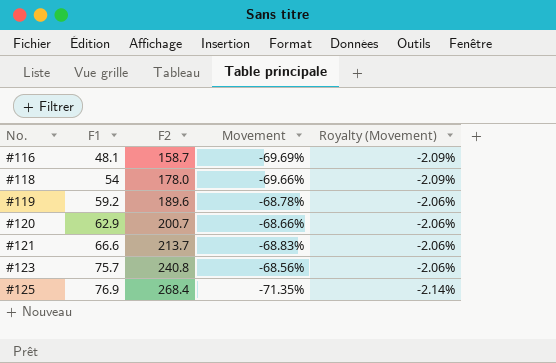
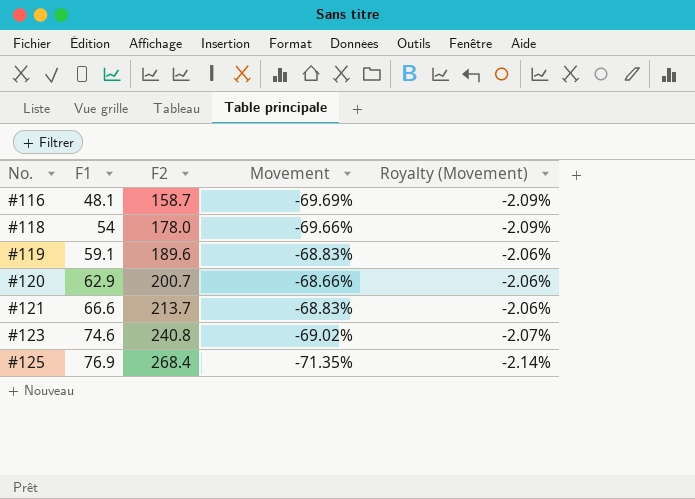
#119 | F1: 59.2 -> 59.1
#119 | Movement: -68.78% -> -68.83%
#123 | F1: 75.7 -> 74.6
#123 | Movement: -68.56% -> -69.02%
#123 | Royalty (Movement): -2.06% -> -2.07%

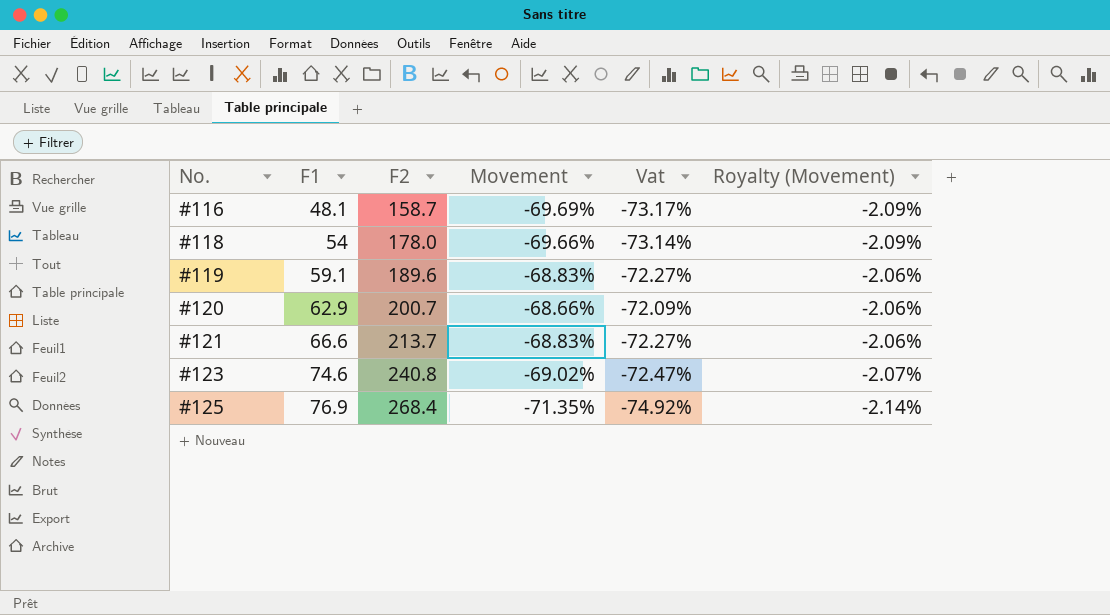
column Vat | formula: none -> [Movement] * 1.05

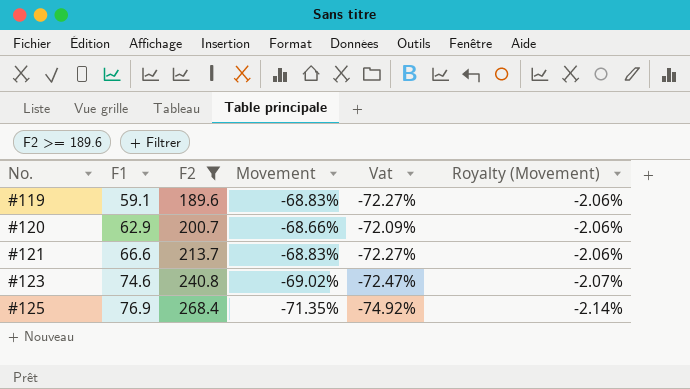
filter: none -> F2 >= 189.6

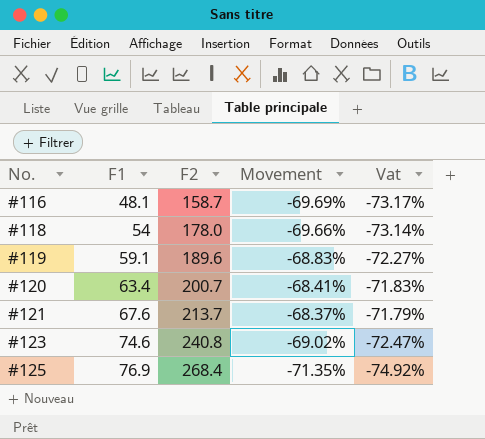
filter: F2 >= 189.6 -> none
column Royalty (Movement) | formula: [Movement] * 0.03 -> none
#120 | F1: 62.9 -> 63.4
#120 | Movement: -68.66% -> -68.41%
#120 | Vat: -72.09% -> -71.83%
#121 | F1: 66.6 -> 67.6
#121 | Movement: -68.83% -> -68.37%
#121 | Vat: -72.27% -> -71.79%

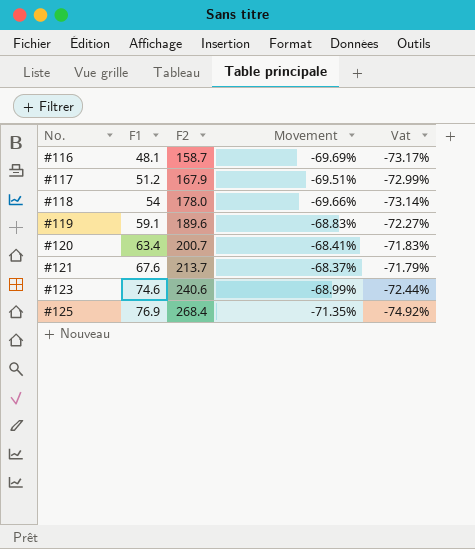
row #117: none -> 51.2 | 167.9 | -69.51% | -72.99%
#123 | F2: 240.8 -> 240.6
#123 | Movement: -69.02% -> -68.99%
#123 | Vat: -72.47% -> -72.44%

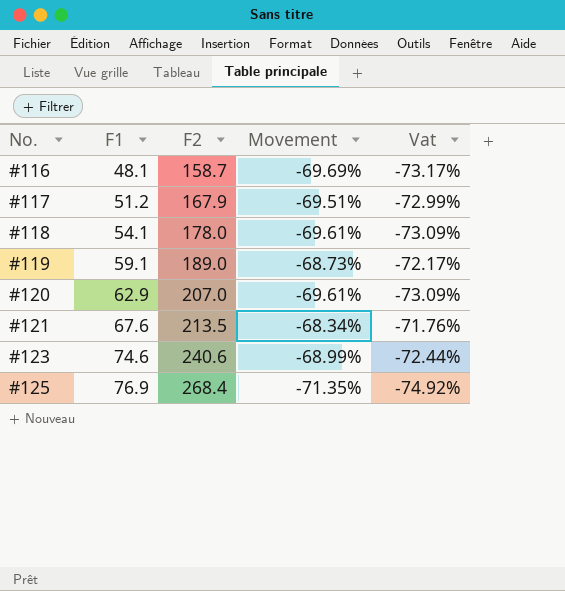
#118 | F1: 54 -> 54.1
#118 | Movement: -69.66% -> -69.61%
#118 | Vat: -73.14% -> -73.09%
#119 | F2: 189.6 -> 189.0
#119 | Movement: -68.83% -> -68.73%
#119 | Vat: -72.27% -> -72.17%
#120 | F1: 63.4 -> 62.9
#120 | F2: 200.7 -> 207.0
#120 | Movement: -68.41% -> -69.61%
#120 | Vat: -71.83% -> -73.09%
#121 | F2: 213.7 -> 213.5
#121 | Movement: -68.37% -> -68.34%
#121 | Vat: -71.79% -> -71.76%

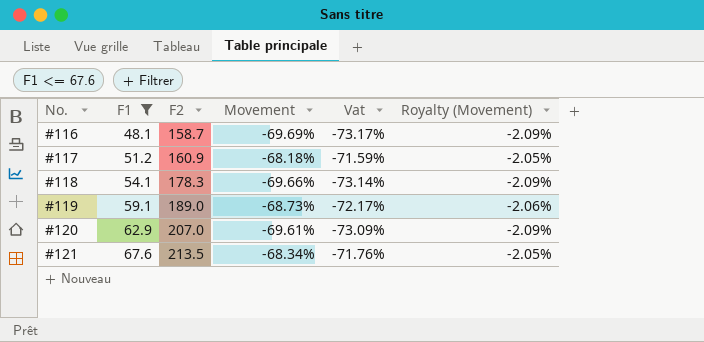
filter: none -> F1 <= 67.6
column Royalty (Movement) | formula: none -> [Movement] * 0.03
#117 | F2: 167.9 -> 160.9
#117 | Movement: -69.51% -> -68.18%
#117 | Vat: -72.99% -> -71.59%
#118 | F2: 178.0 -> 178.3
#118 | Movement: -69.61% -> -69.66%
#118 | Vat: -73.09% -> -73.14%

